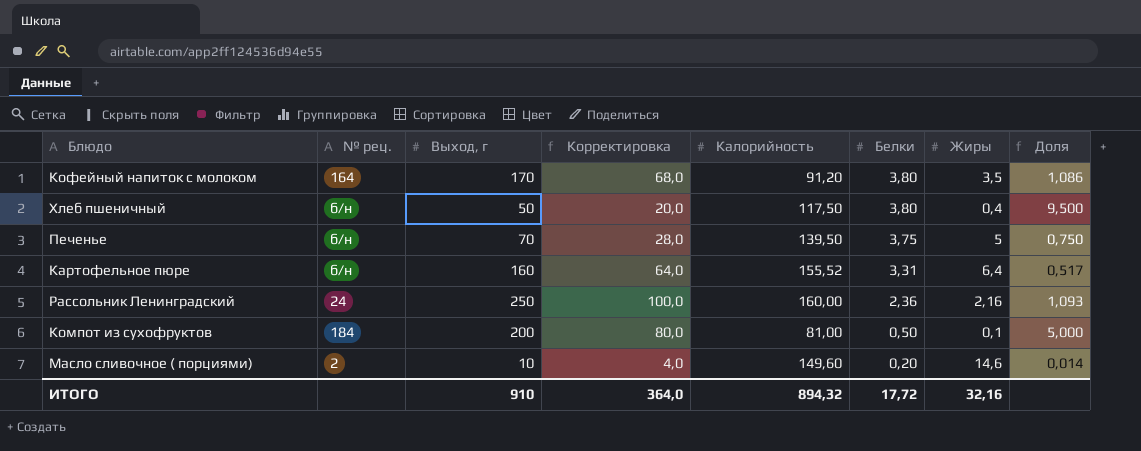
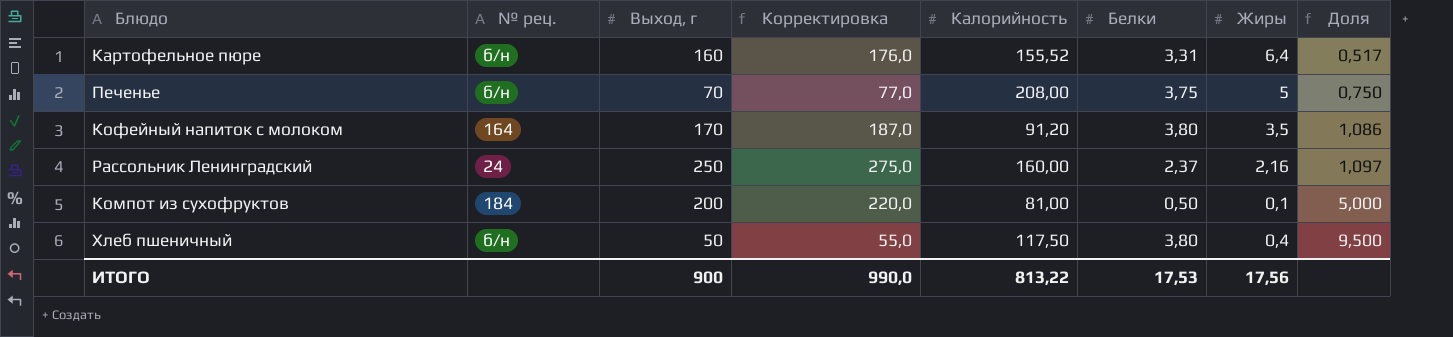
row order: Белки descending -> Доля ascending
column Корректировка | formula: [Выход, г] * 0,4 -> [Выход, г] * 1,1
row Масло сливочное ( порциями): 2 | 10 | 4,0 | 149,60 | 0,20 | 14,6 | 0,014 -> none
Печенье | Калорийность: 139,50 -> 208,00
Рассольник Ленинградский | Белки: 2,36 -> 2,37
Рассольник Ленинградский | Доля: 1,093 -> 1,097
ИТОГО | Выход, г: 910 -> 900
ИТОГО | Корректировка: 364,0 -> 990,0
ИТОГО | Калорийность: 894,32 -> 813,22
ИТОГО | Белки: 17,72 -> 17,53
ИТОГО | Жиры: 32,16 -> 17,56

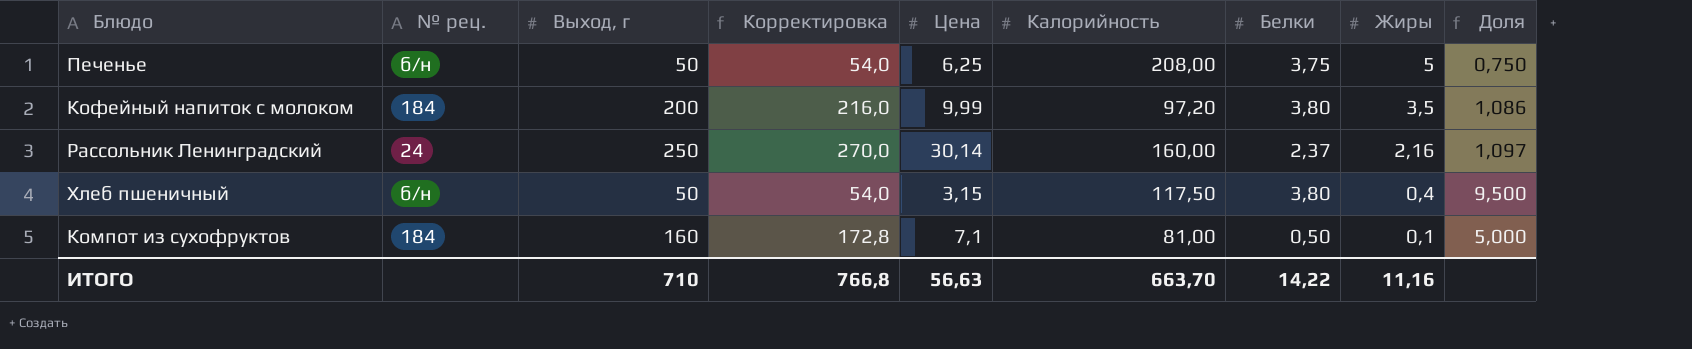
row order: Доля ascending -> Жиры descending
column Корректировка | formula: [Выход, г] * 1,1 -> [Выход, г] * 1,08
column Цена | position: none -> 5
row Картофельное пюре: б/н | 160 | 176,0 | 155,52 | 3,31 | 6,4 | 0,517 -> none
Печенье | Выход, г: 70 -> 50
Кофейный напиток с молоком | № рец.: 164 -> 184
Кофейный напиток с молоком | Выход, г: 170 -> 200
Кофейный напиток с молоком | Калорийность: 91,20 -> 97,20
Компот из сухофруктов | Выход, г: 200 -> 160
ИТОГО | Выход, г: 900 -> 710
ИТОГО | Корректировка: 990,0 -> 766,8
ИТОГО | Калорийность: 813,22 -> 663,70
ИТОГО | Белки: 17,53 -> 14,22
ИТОГО | Жиры: 17,56 -> 11,16

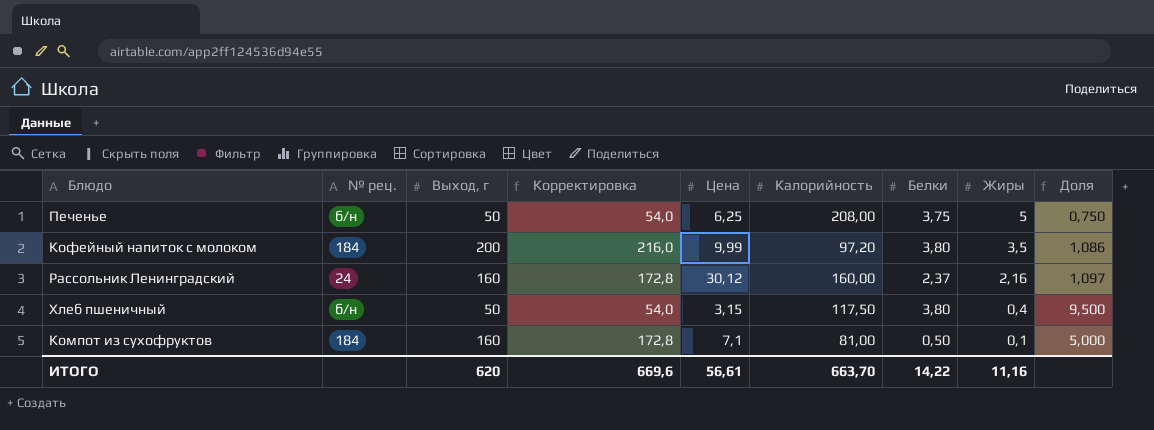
Рассольник Ленинградский | Выход, г: 250 -> 160
Рассольник Ленинградский | Корректировка: 270,0 -> 172,8
Рассольник Ленинградский | Цена: 30,14 -> 30,12
ИТОГО | Выход, г: 710 -> 620
ИТОГО | Корректировка: 766,8 -> 669,6
ИТОГО | Цена: 56,63 -> 56,61

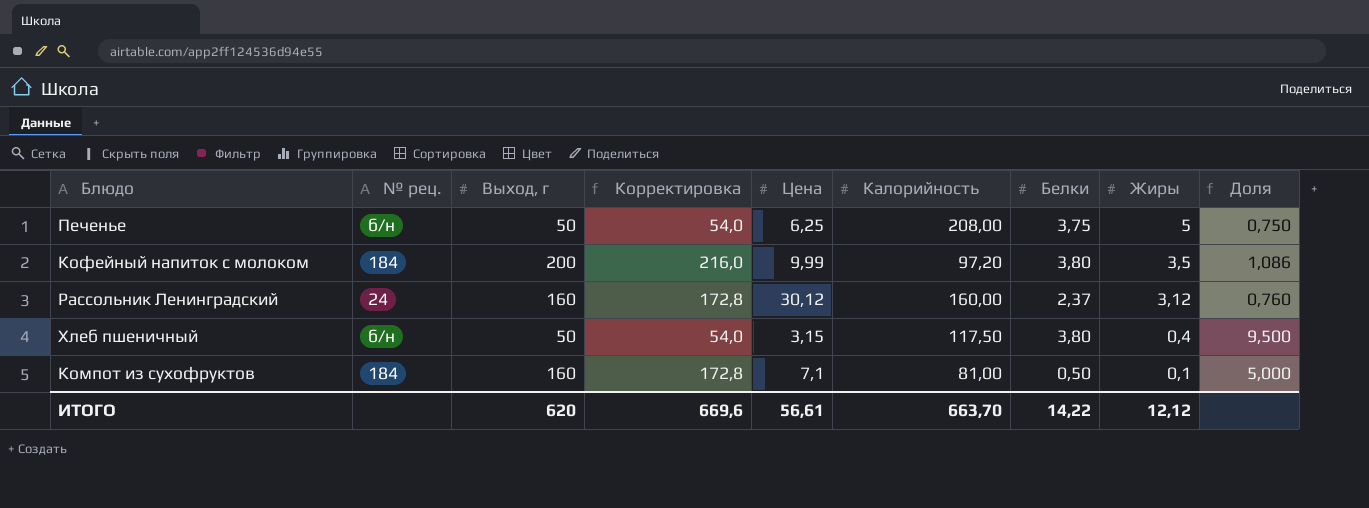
Рассольник Ленинградский | Жиры: 2,16 -> 3,12
Рассольник Ленинградский | Доля: 1,097 -> 0,760
ИТОГО | Жиры: 11,16 -> 12,12

